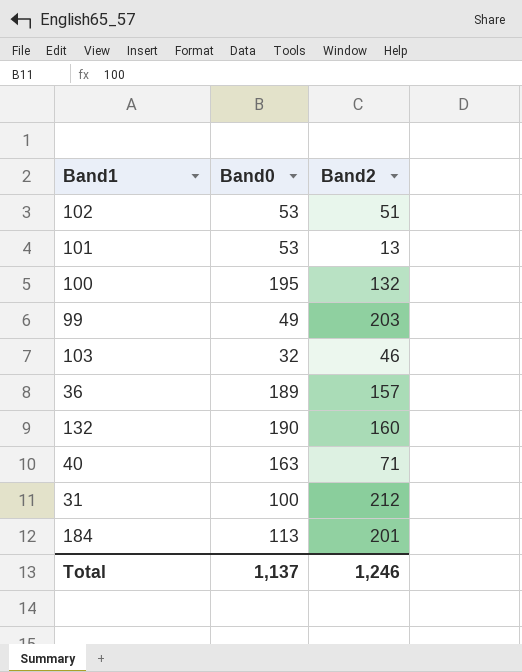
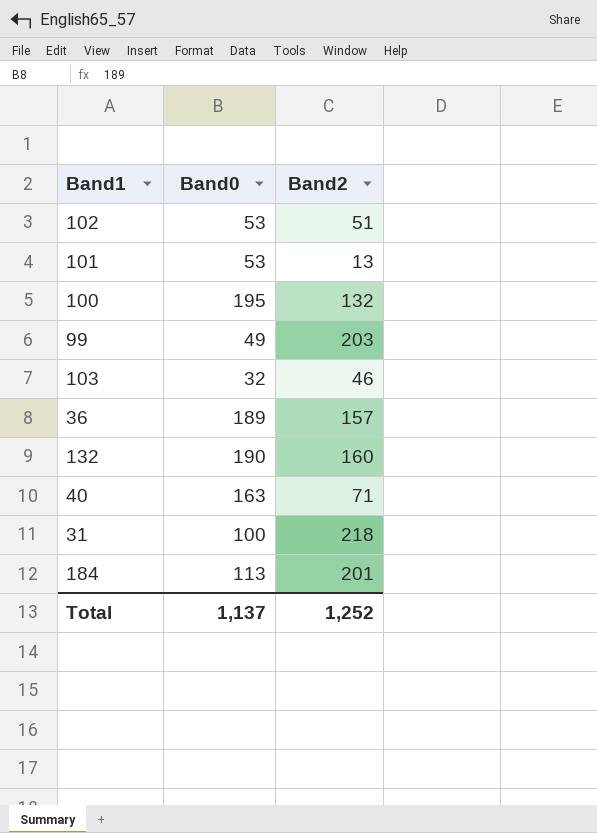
31 | Band2: 212 -> 218
Total | Band2: 1,246 -> 1,252

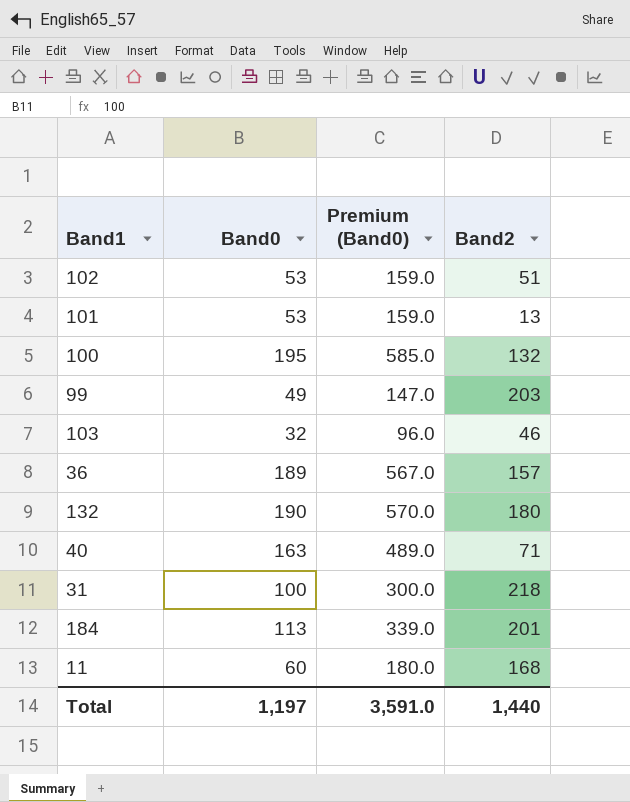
column Premium (Band0) | formula: none -> [Band0] * 3
132 | Band2: 160 -> 180
row 11: none -> 60 | 180.0 | 168
Total | Band0: 1,137 -> 1,197
Total | Band2: 1,252 -> 1,440

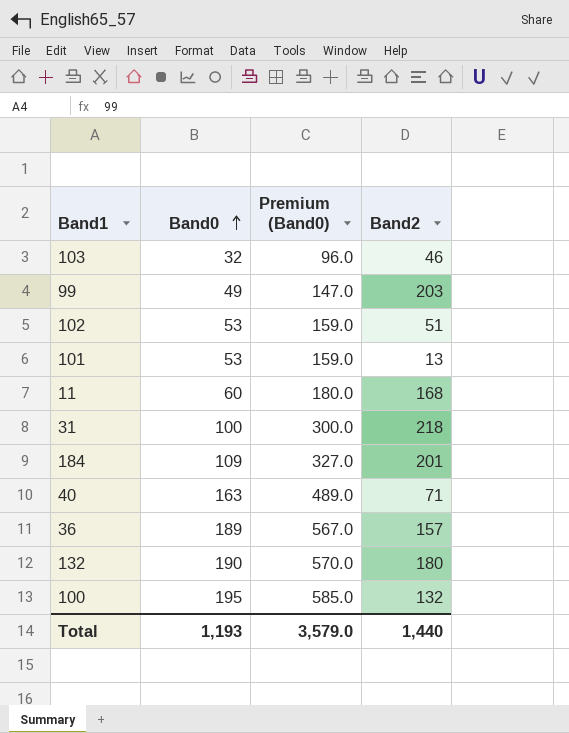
row order: none -> Band0 ascending
184 | Band0: 113 -> 109
184 | Premium (Band0): 339.0 -> 327.0
Total | Band0: 1,197 -> 1,193
Total | Premium (Band0): 3,591.0 -> 3,579.0

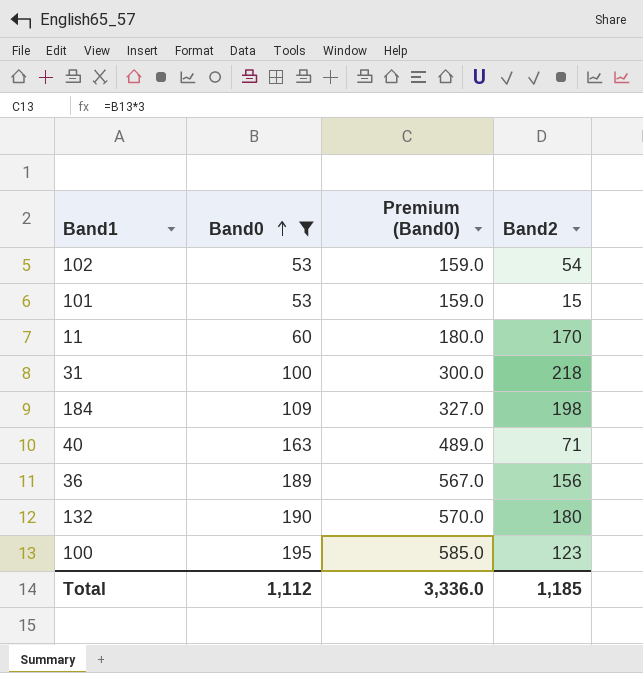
filter: none -> Band0 >= 53
102 | Band2: 51 -> 54
101 | Band2: 13 -> 15
11 | Band2: 168 -> 170
184 | Band2: 201 -> 198
36 | Band2: 157 -> 156
100 | Band2: 132 -> 123
Total | Band0: 1,193 -> 1,112
Total | Premium (Band0): 3,579.0 -> 3,336.0
Total | Band2: 1,440 -> 1,185

